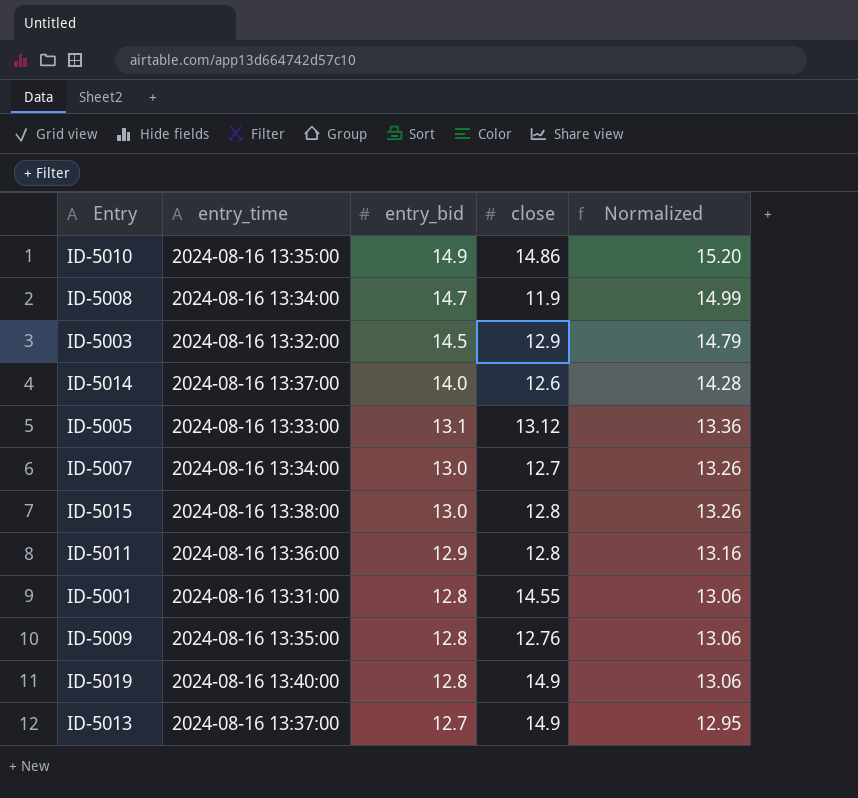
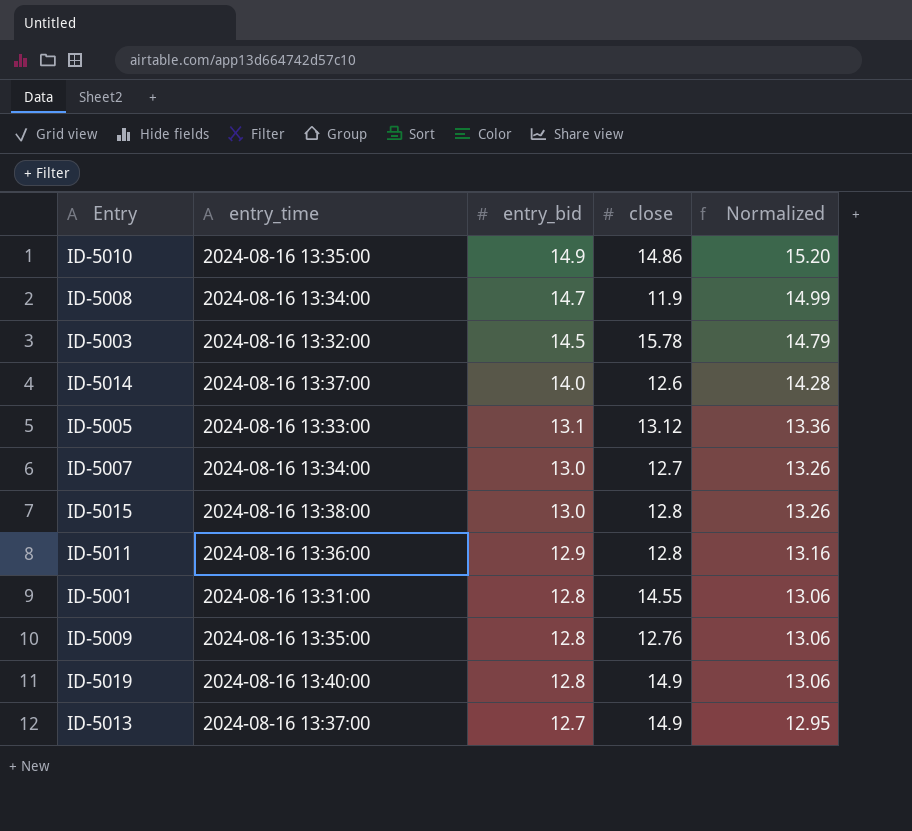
ID-5003 | close: 12.9 -> 15.78

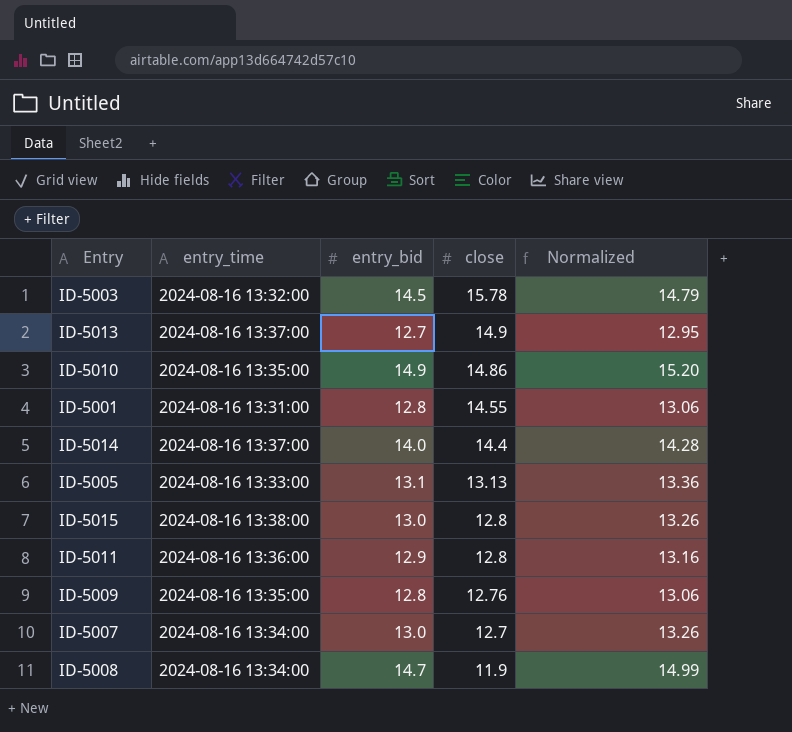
row order: entry_bid descending -> close descending
row ID-5019: 2024-08-16 13:40:00 | 12.8 | 14.9 | 13.06 -> none
ID-5014 | close: 12.6 -> 14.4
ID-5005 | close: 13.12 -> 13.13

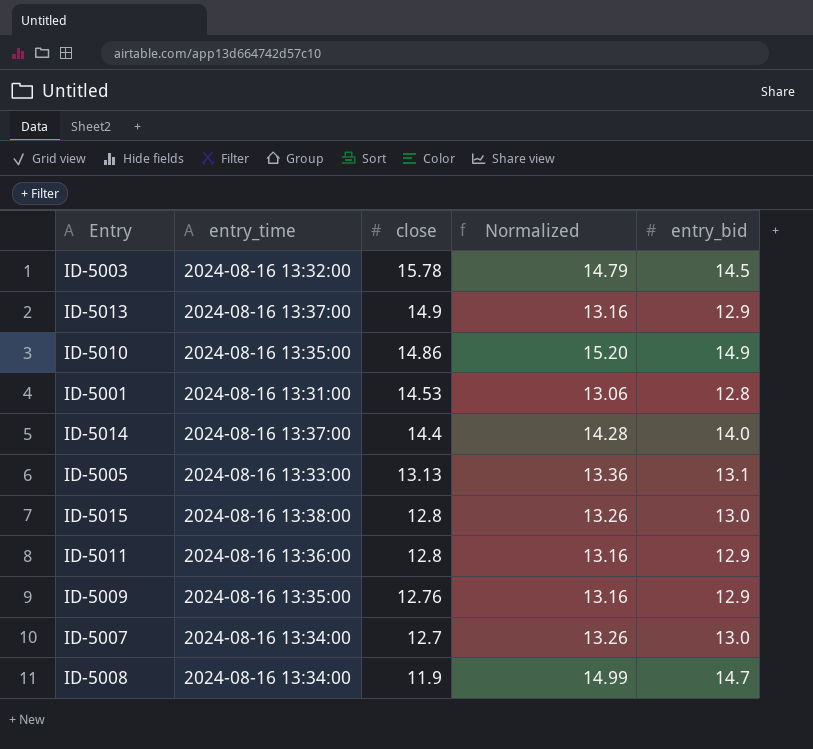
column entry_bid | position: 3 -> 5
ID-5013 | Normalized: 12.95 -> 13.16
ID-5013 | entry_bid: 12.7 -> 12.9
ID-5001 | close: 14.55 -> 14.53
ID-5009 | Normalized: 13.06 -> 13.16
ID-5009 | entry_bid: 12.8 -> 12.9

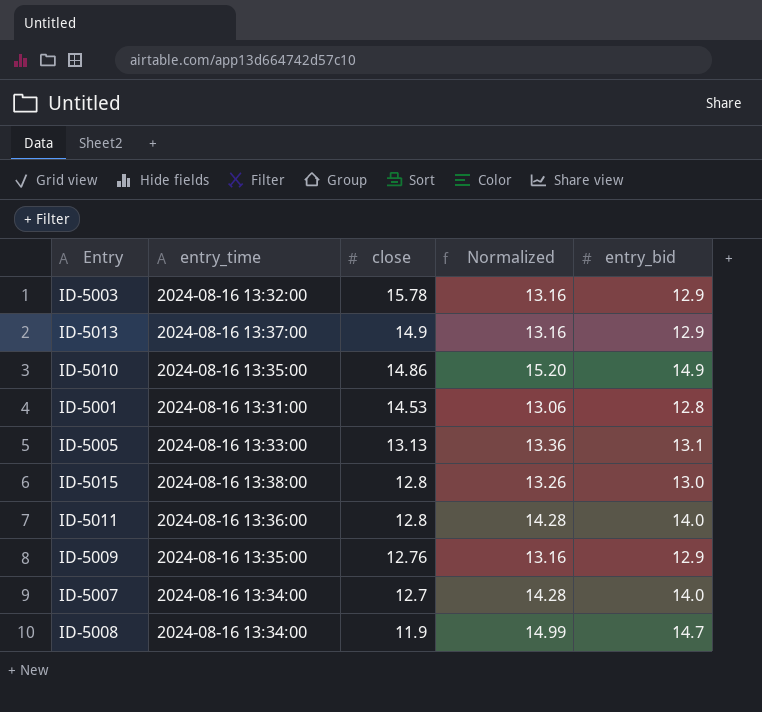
row ID-5014: 2024-08-16 13:37:00 | 14.4 | 14.28 | 14.0 -> none
ID-5003 | Normalized: 14.79 -> 13.16
ID-5003 | entry_bid: 14.5 -> 12.9
ID-5011 | Normalized: 13.16 -> 14.28
ID-5011 | entry_bid: 12.9 -> 14.0
ID-5007 | Normalized: 13.26 -> 14.28
ID-5007 | entry_bid: 13.0 -> 14.0

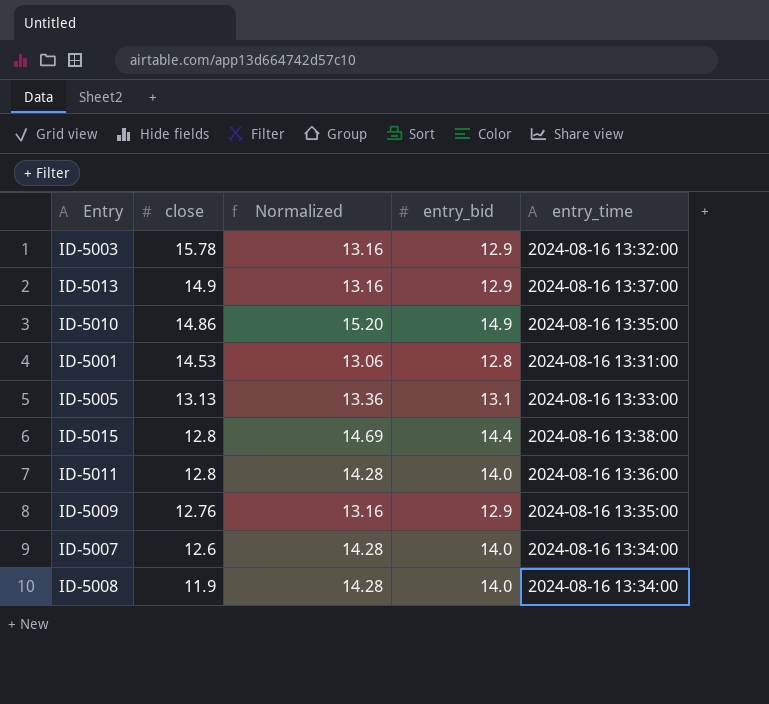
column entry_time | position: 2 -> 5
ID-5015 | Normalized: 13.26 -> 14.69
ID-5015 | entry_bid: 13.0 -> 14.4
ID-5007 | close: 12.7 -> 12.6
ID-5008 | Normalized: 14.99 -> 14.28
ID-5008 | entry_bid: 14.7 -> 14.0

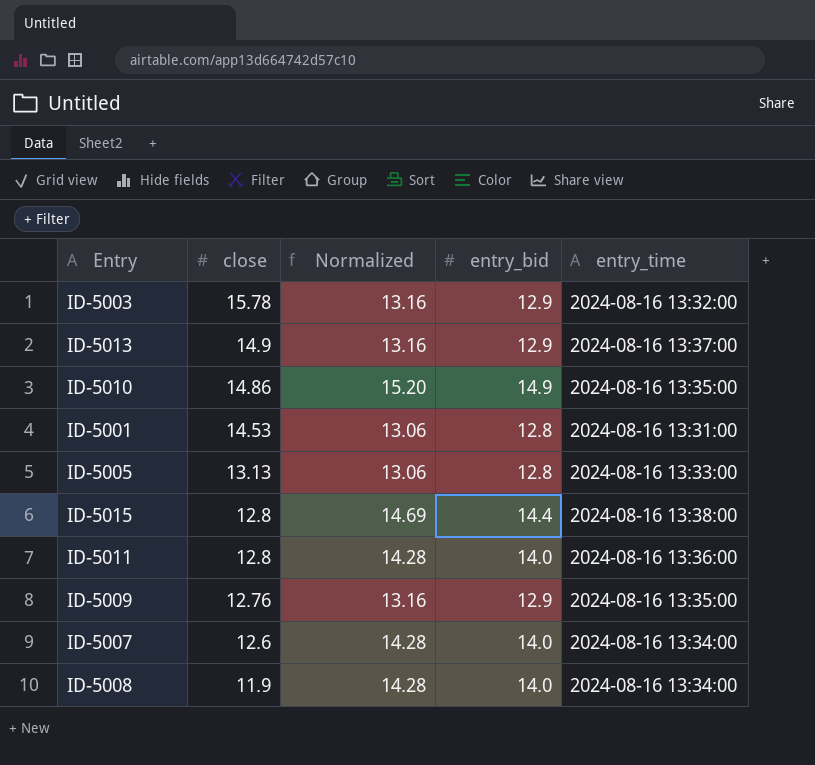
ID-5005 | Normalized: 13.36 -> 13.06
ID-5005 | entry_bid: 13.1 -> 12.8

